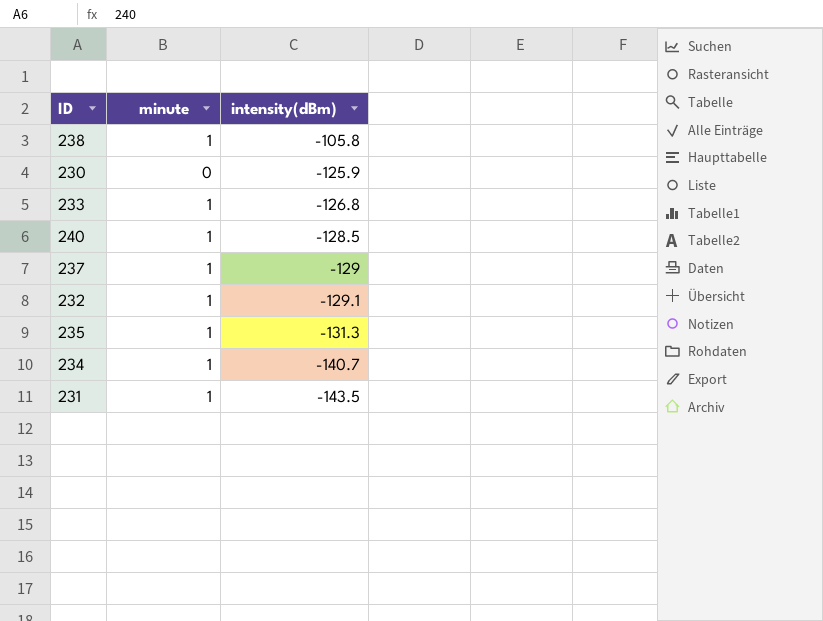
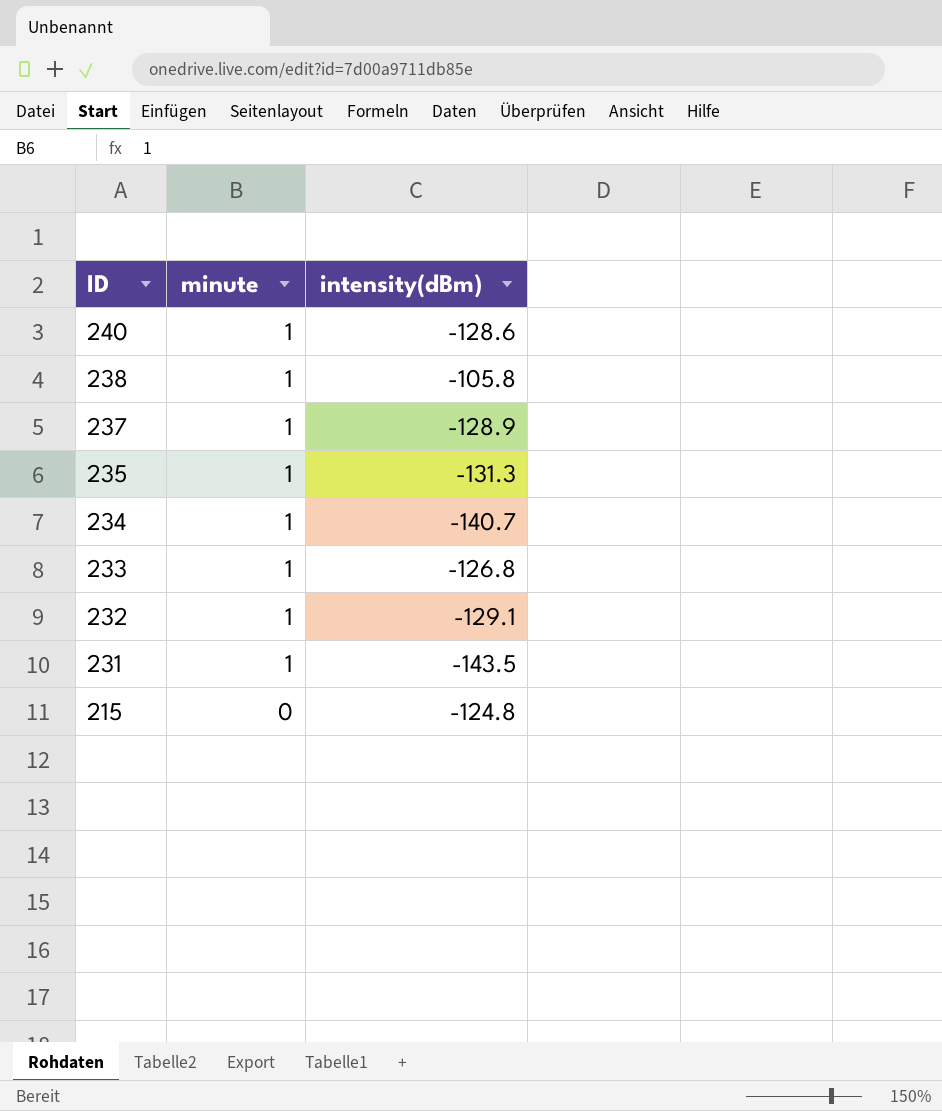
row order: intensity(dBm) descending -> ID descending
row 230: 0 | -125.9 -> none
240 | intensity(dBm): -128.5 -> -128.6
237 | intensity(dBm): -129 -> -128.9
row 215: none -> 0 | -124.8

